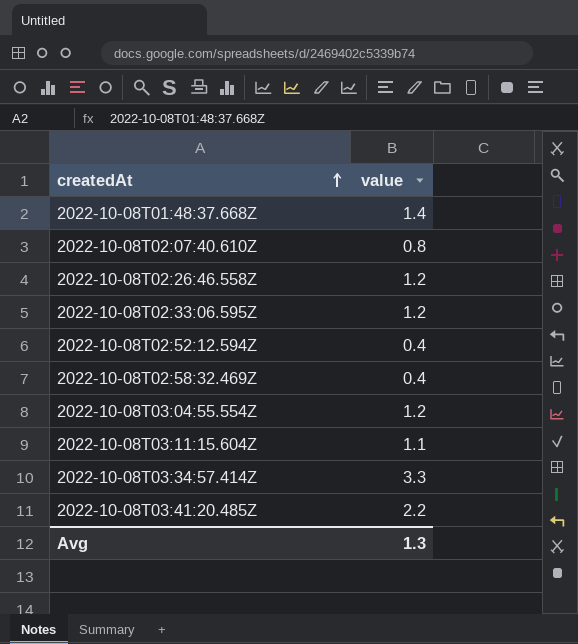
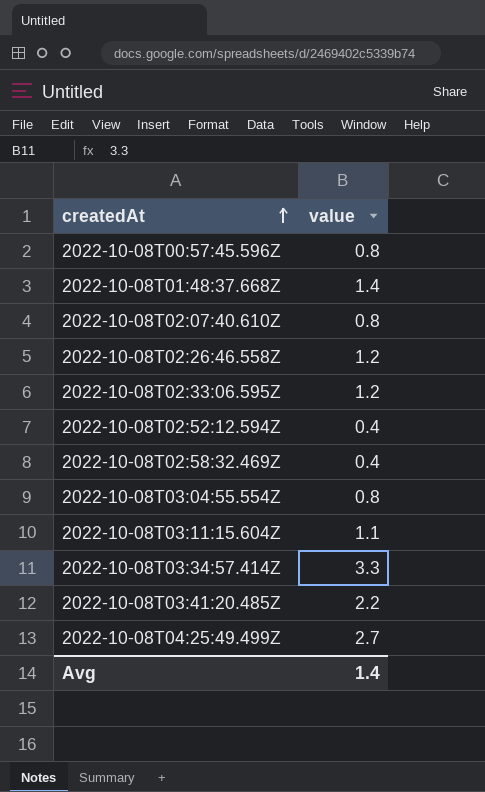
row 2022-10-08T00:57:45.596Z: none -> 0.8
2022-10-08T03:04:55.554Z | value: 1.2 -> 0.8
row 2022-10-08T04:25:49.499Z: none -> 2.7
Avg | value: 1.3 -> 1.4

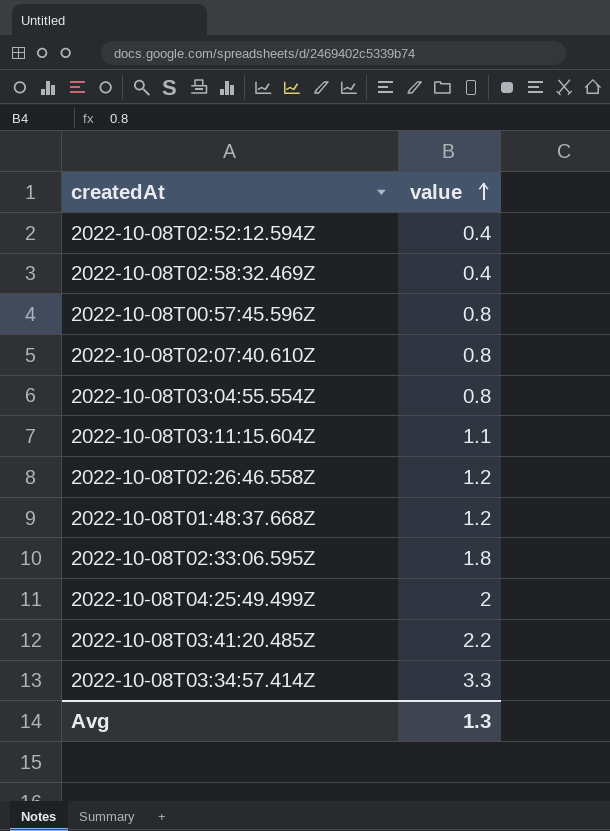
row order: createdAt ascending -> value ascending
2022-10-08T01:48:37.668Z | value: 1.4 -> 1.2
2022-10-08T02:33:06.595Z | value: 1.2 -> 1.8
2022-10-08T04:25:49.499Z | value: 2.7 -> 2
Avg | value: 1.4 -> 1.3

